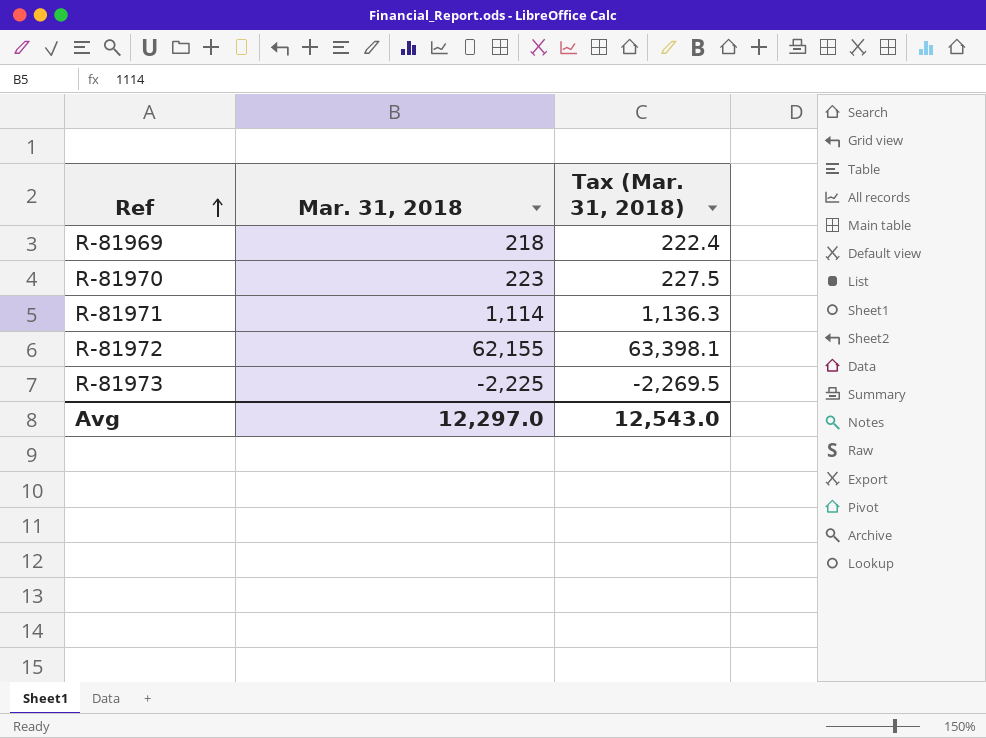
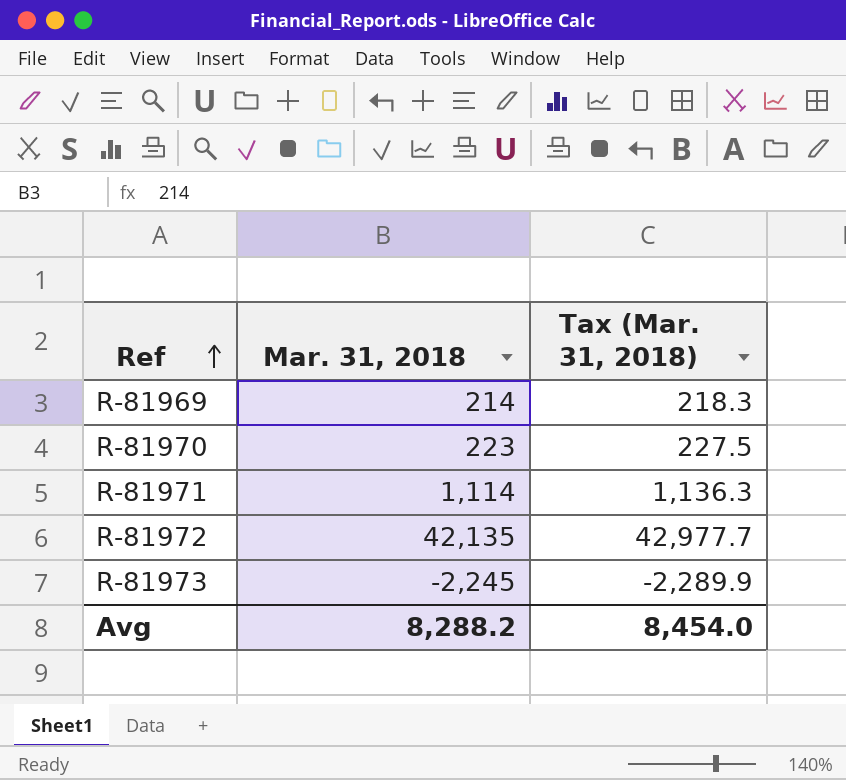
R-81969 | Mar. 31, 2018: 218 -> 214
R-81969 | Tax (Mar. 31, 2018): 222.4 -> 218.3
R-81972 | Mar. 31, 2018: 62,155 -> 42,135
R-81972 | Tax (Mar. 31, 2018): 63,398.1 -> 42,977.7
R-81973 | Mar. 31, 2018: -2,225 -> -2,245
R-81973 | Tax (Mar. 31, 2018): -2,269.5 -> -2,289.9
Avg | Mar. 31, 2018: 12,297.0 -> 8,288.2
Avg | Tax (Mar. 31, 2018): 12,543.0 -> 8,454.0

